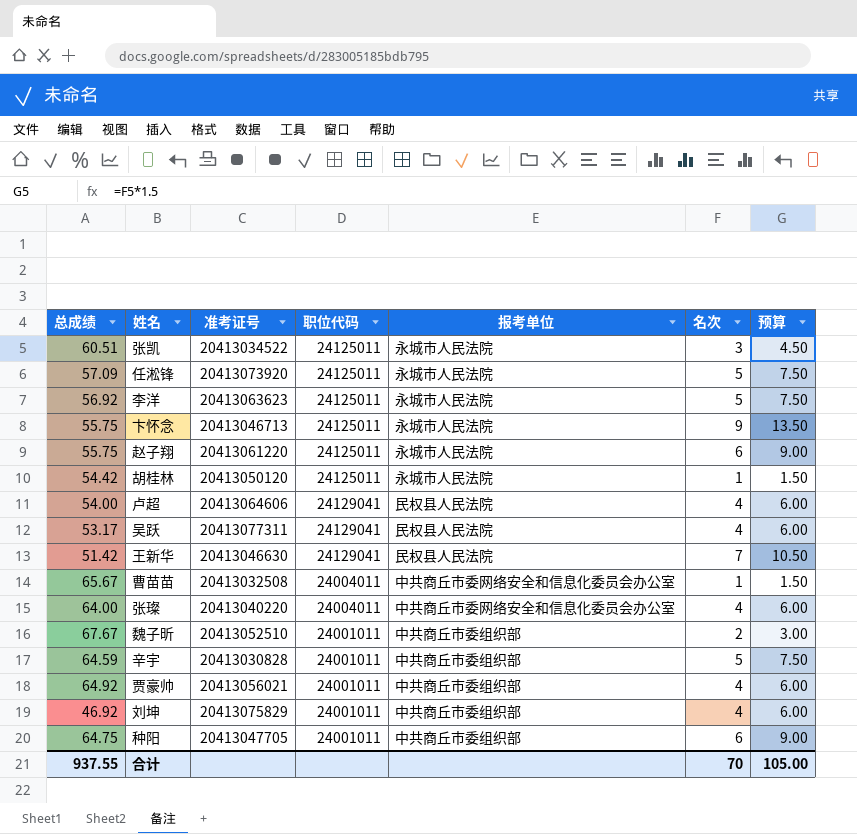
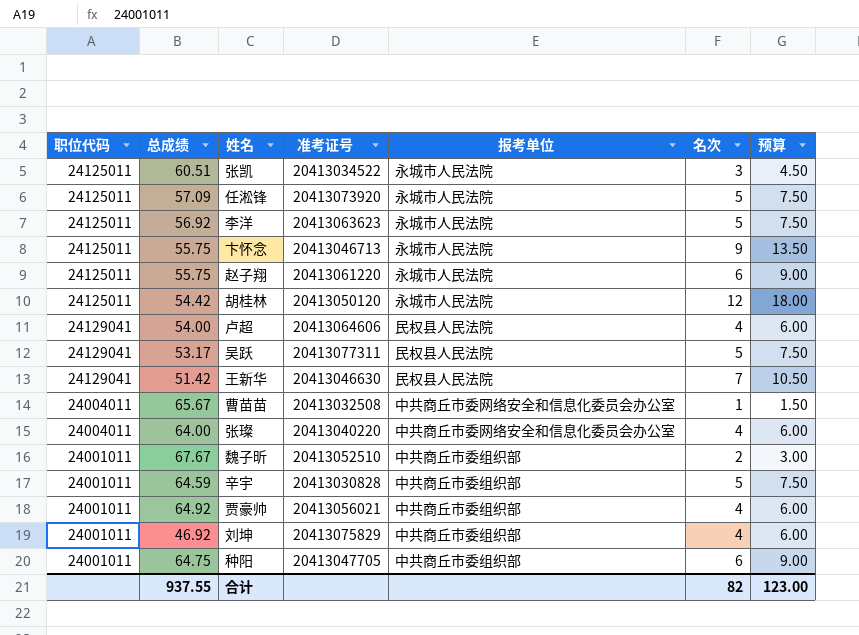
column 职位代码 | position: 4 -> 1
胡桂林 | 名次: 1 -> 12
胡桂林 | 预算: 1.50 -> 18.00
吴跃 | 名次: 4 -> 5
吴跃 | 预算: 6.00 -> 7.50
合计 | 名次: 70 -> 82
合计 | 预算: 105.00 -> 123.00

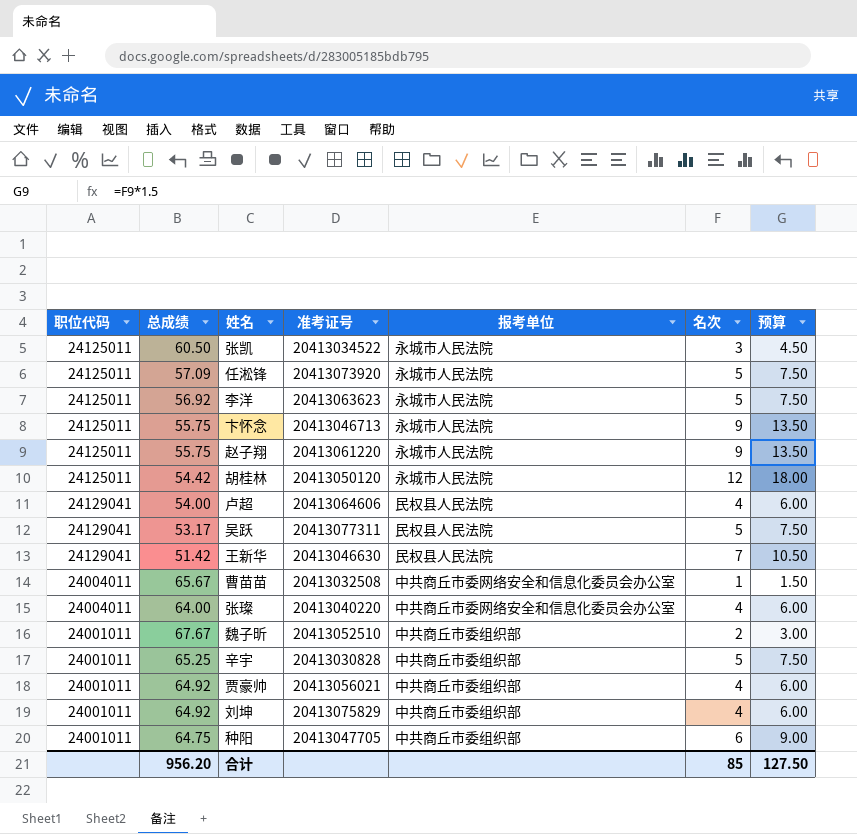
张凯 | 总成绩: 60.51 -> 60.50
赵子翔 | 名次: 6 -> 9
赵子翔 | 预算: 9.00 -> 13.50
辛宇 | 总成绩: 64.59 -> 65.25
刘坤 | 总成绩: 46.92 -> 64.92
合计 | 总成绩: 937.55 -> 956.20
合计 | 名次: 82 -> 85
合计 | 预算: 123.00 -> 127.50

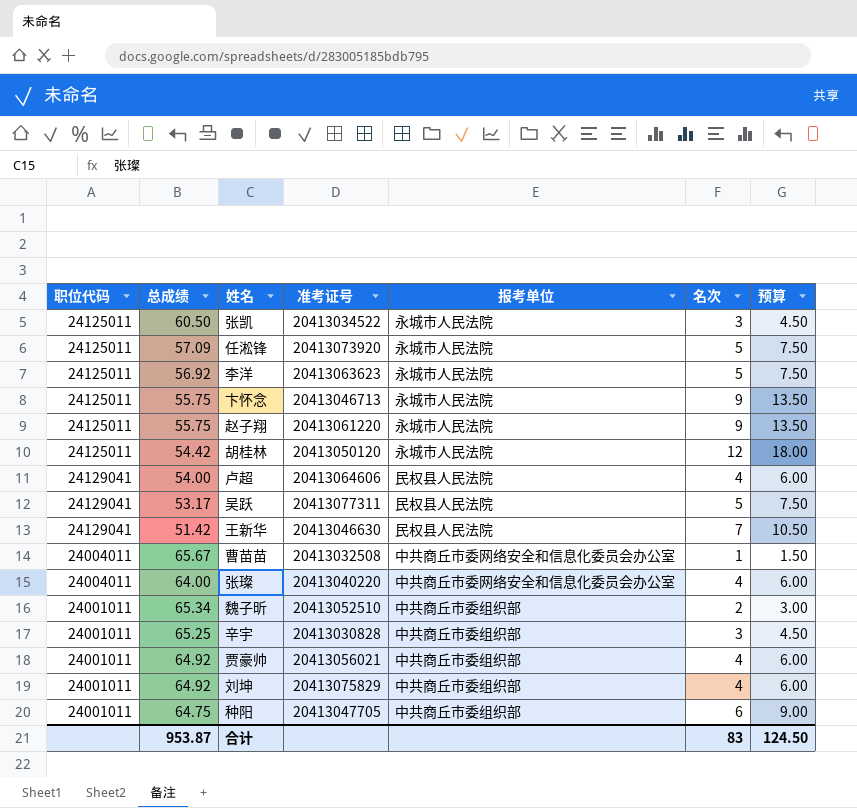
魏子昕 | 总成绩: 67.67 -> 65.34
辛宇 | 名次: 5 -> 3
辛宇 | 预算: 7.50 -> 4.50
合计 | 总成绩: 956.20 -> 953.87
合计 | 名次: 85 -> 83
合计 | 预算: 127.50 -> 124.50

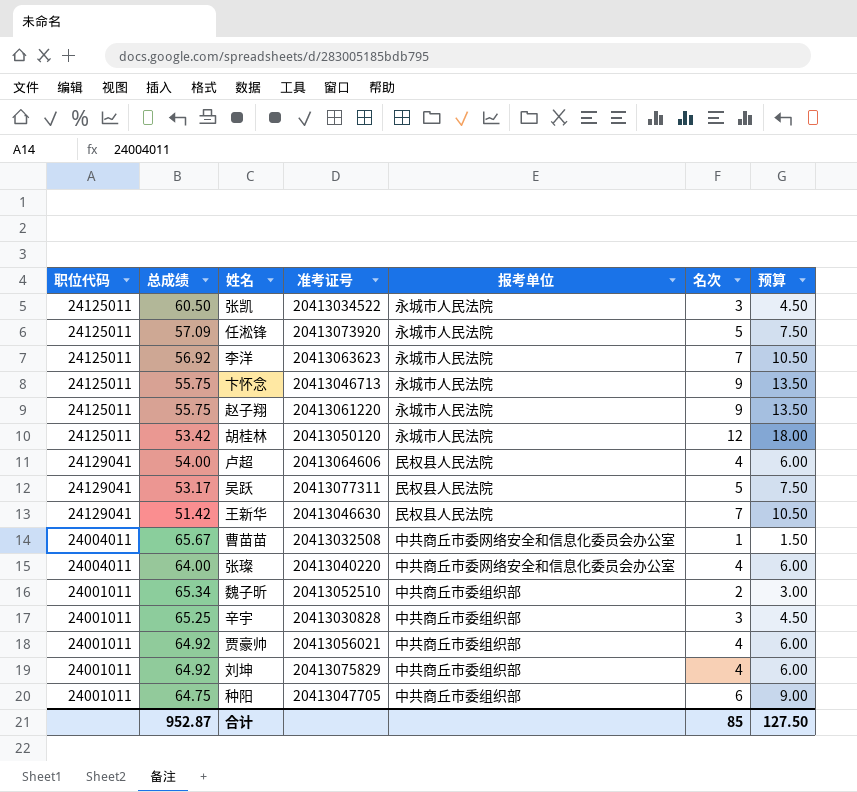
李洋 | 名次: 5 -> 7
李洋 | 预算: 7.50 -> 10.50
胡桂林 | 总成绩: 54.42 -> 53.42
合计 | 总成绩: 953.87 -> 952.87
合计 | 名次: 83 -> 85
合计 | 预算: 124.50 -> 127.50

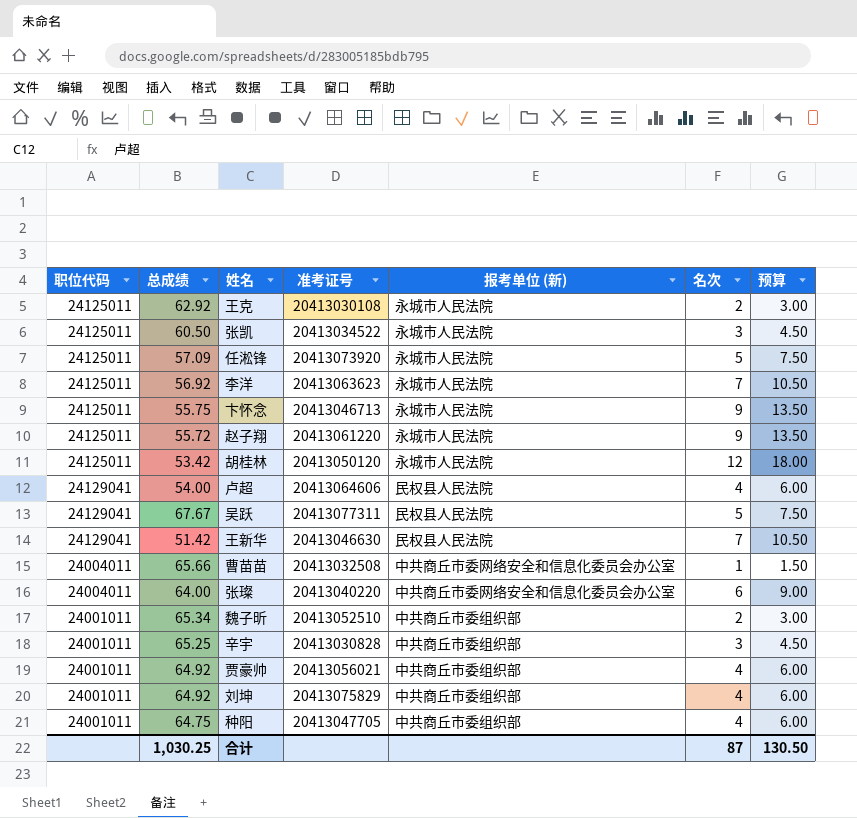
column name: 报考单位 -> 报考单位 (新)
row 王克: none -> 24125011 | 62.92 | 20413030108 | 永城市人民法院 | 2 | 3.00
赵子翔 | 总成绩: 55.75 -> 55.72
吴跃 | 总成绩: 53.17 -> 67.67
曹苗苗 | 总成绩: 65.67 -> 65.66
张璨 | 名次: 4 -> 6
张璨 | 预算: 6.00 -> 9.00
种阳 | 名次: 6 -> 4
种阳 | 预算: 9.00 -> 6.00
合计 | 总成绩: 952.87 -> 1,030.25
合计 | 名次: 85 -> 87
合计 | 预算: 127.50 -> 130.50

